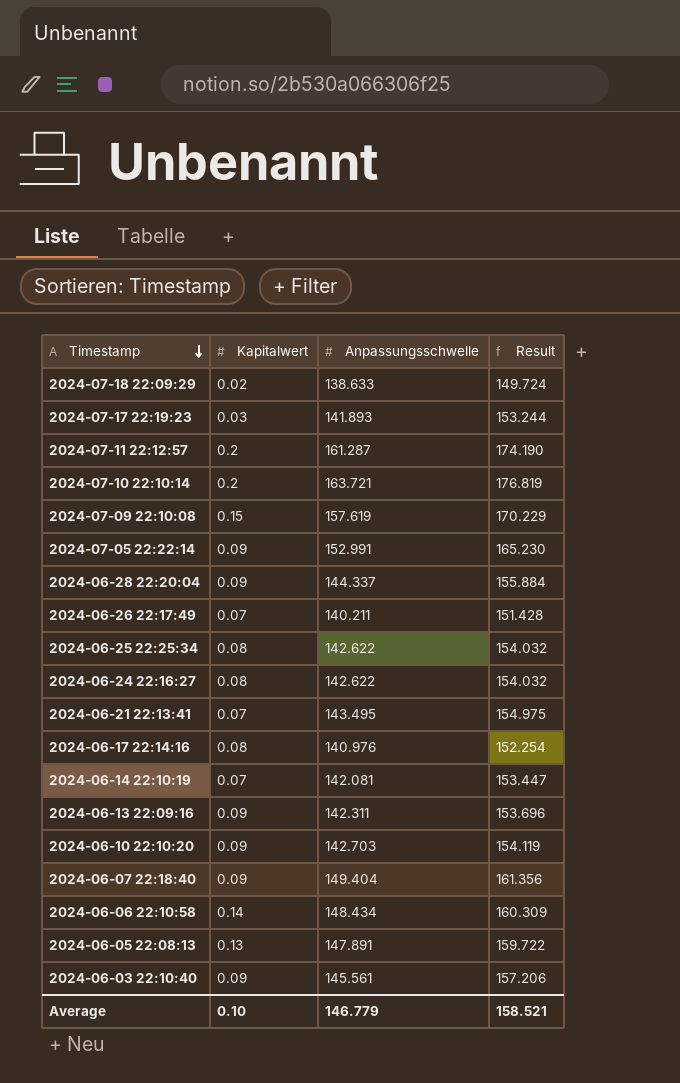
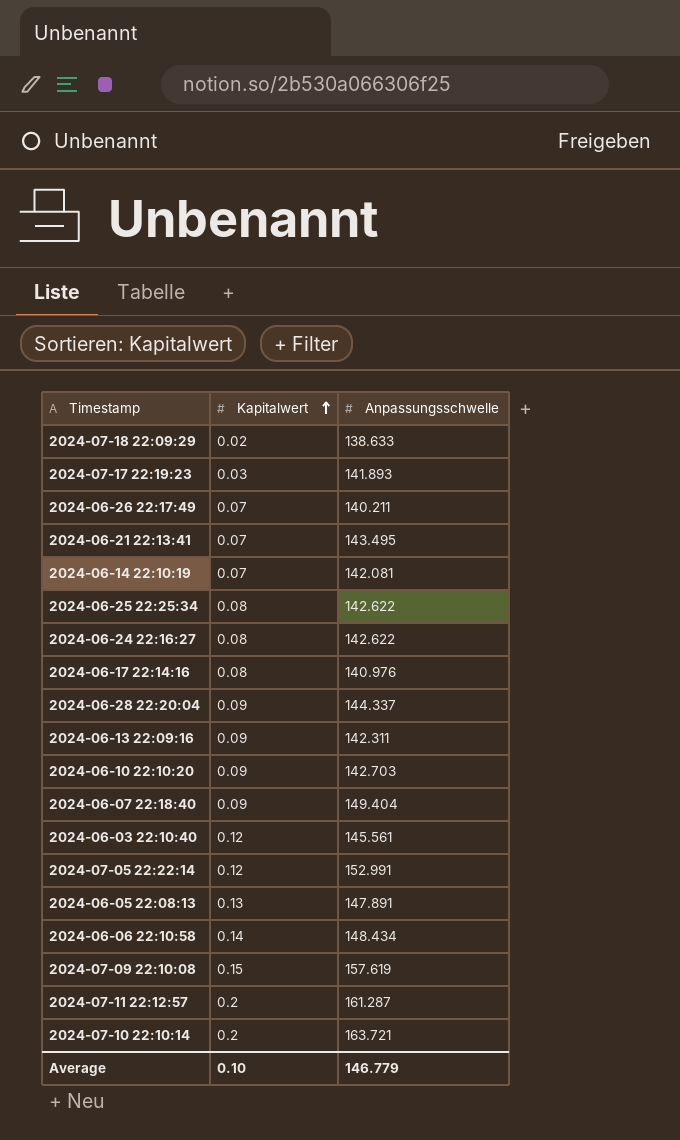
row order: Timestamp descending -> Kapitalwert ascending
column Result | formula: [Anpassungsschwelle] * 1.08 -> none
2024-06-03 22:10:40 | Kapitalwert: 0.09 -> 0.12
2024-07-05 22:22:14 | Kapitalwert: 0.09 -> 0.12

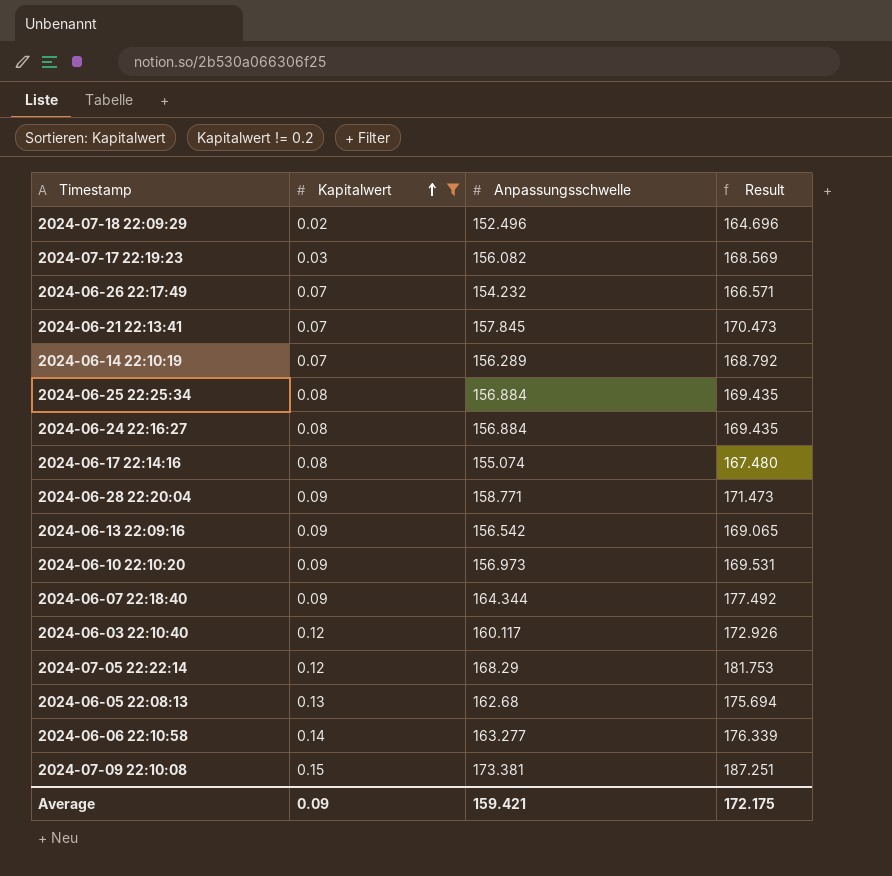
filter: none -> Kapitalwert != 0.2
column Result | formula: none -> [Anpassungsschwelle] * 1.08
2024-07-18 22:09:29 | Anpassungsschwelle: 138.633 -> 152.496
2024-07-17 22:19:23 | Anpassungsschwelle: 141.893 -> 156.082
2024-06-26 22:17:49 | Anpassungsschwelle: 140.211 -> 154.232
2024-06-21 22:13:41 | Anpassungsschwelle: 143.495 -> 157.845
2024-06-14 22:10:19 | Anpassungsschwelle: 142.081 -> 156.289
2024-06-25 22:25:34 | Anpassungsschwelle: 142.622 -> 156.884
2024-06-24 22:16:27 | Anpassungsschwelle: 142.622 -> 156.884
2024-06-17 22:14:16 | Anpassungsschwelle: 140.976 -> 155.074
2024-06-28 22:20:04 | Anpassungsschwelle: 144.337 -> 158.771
2024-06-13 22:09:16 | Anpassungsschwelle: 142.311 -> 156.542
2024-06-10 22:10:20 | Anpassungsschwelle: 142.703 -> 156.973
2024-06-07 22:18:40 | Anpassungsschwelle: 149.404 -> 164.344
2024-06-03 22:10:40 | Anpassungsschwelle: 145.561 -> 160.117
2024-07-05 22:22:14 | Anpassungsschwelle: 152.991 -> 168.29
2024-06-05 22:08:13 | Anpassungsschwelle: 147.891 -> 162.68
2024-06-06 22:10:58 | Anpassungsschwelle: 148.434 -> 163.277
2024-07-09 22:10:08 | Anpassungsschwelle: 157.619 -> 173.381
Average | Kapitalwert: 0.10 -> 0.09
Average | Anpassungsschwelle: 146.779 -> 159.421

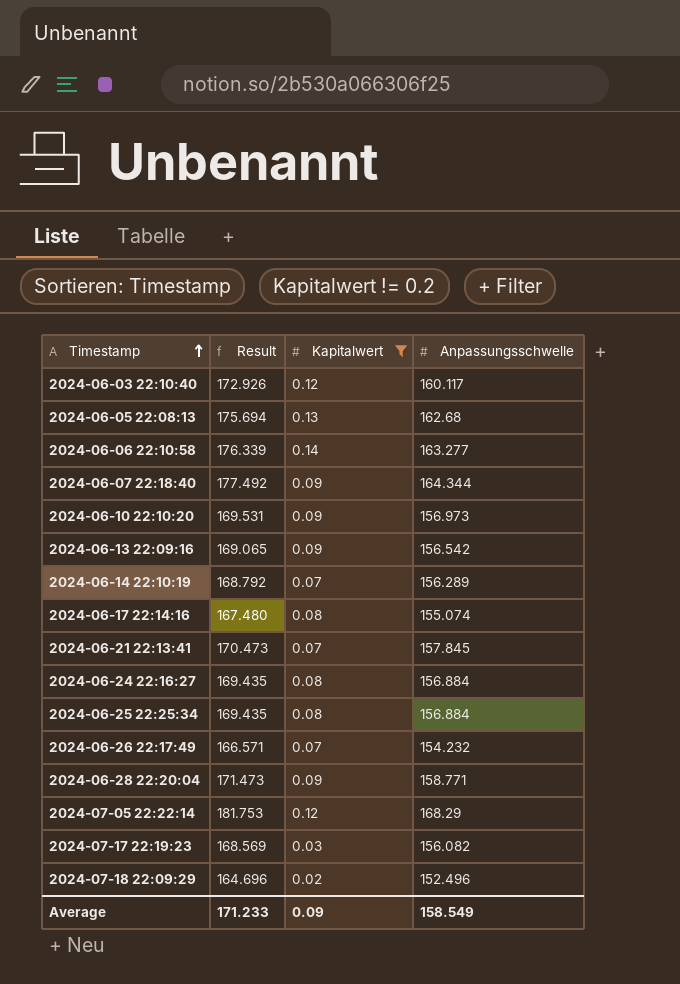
row order: Kapitalwert ascending -> Timestamp ascending
column Result | position: 4 -> 2
row 2024-07-09 22:10:08: 0.15 | 173.381 | 187.251 -> none
Average | Result: 172.175 -> 171.233
Average | Anpassungsschwelle: 159.421 -> 158.549

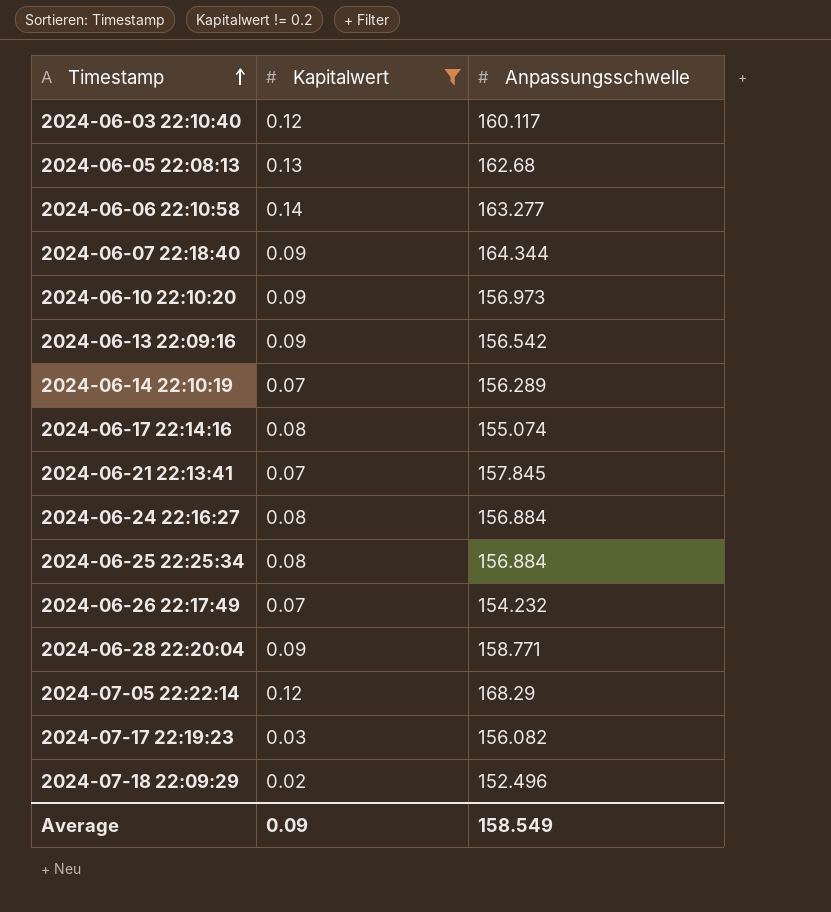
column Result | formula: [Anpassungsschwelle] * 1.08 -> none

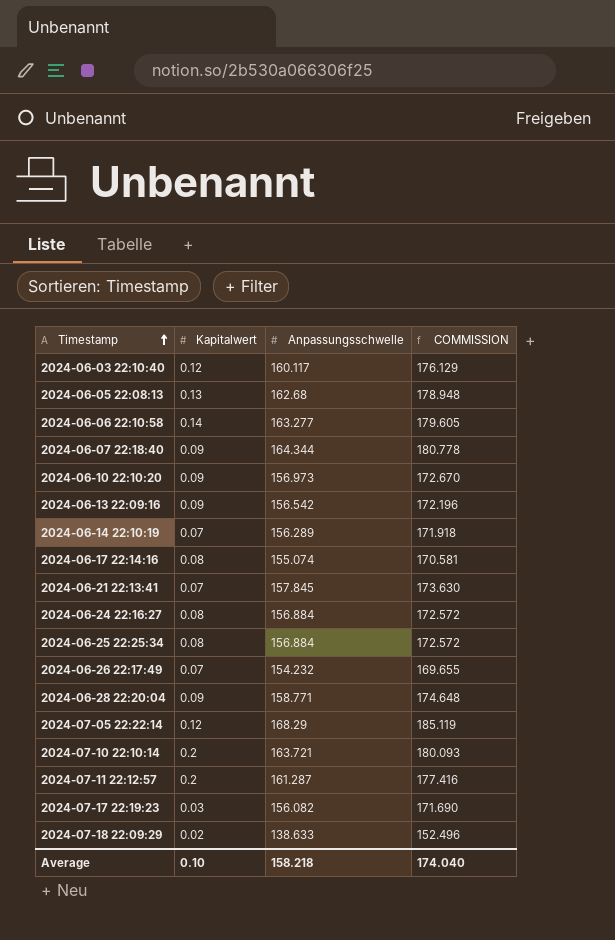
filter: Kapitalwert != 0.2 -> none
column COMMISSION | formula: none -> [Anpassungsschwelle] * 1.1
2024-07-18 22:09:29 | Anpassungsschwelle: 152.496 -> 138.633
Average | Kapitalwert: 0.09 -> 0.10
Average | Anpassungsschwelle: 158.549 -> 158.218

